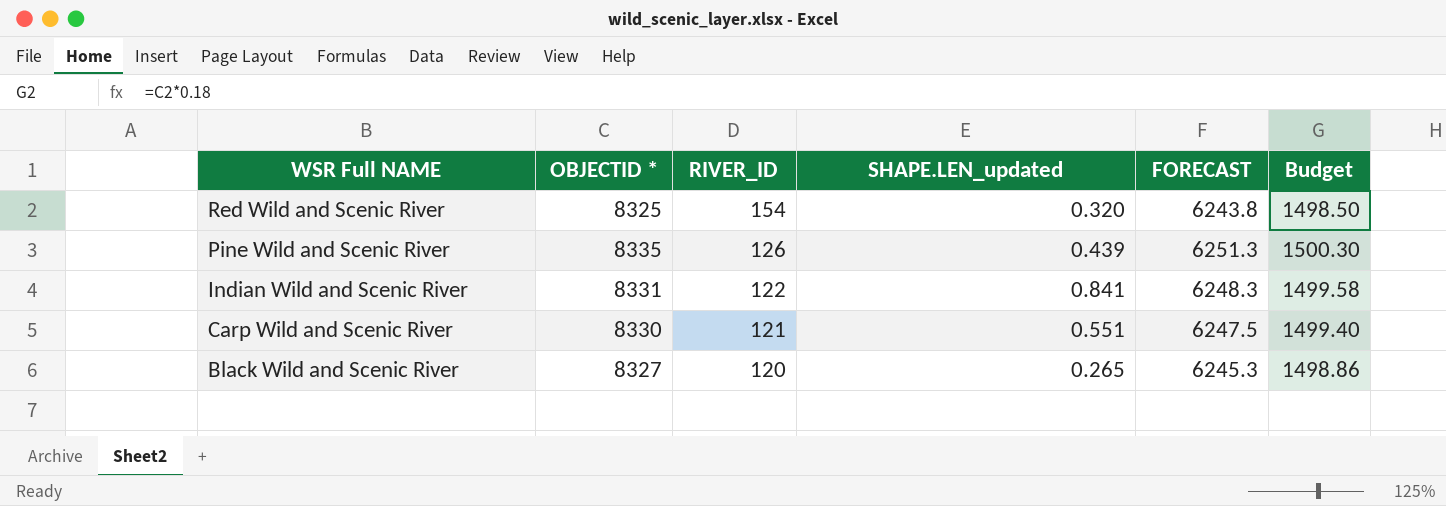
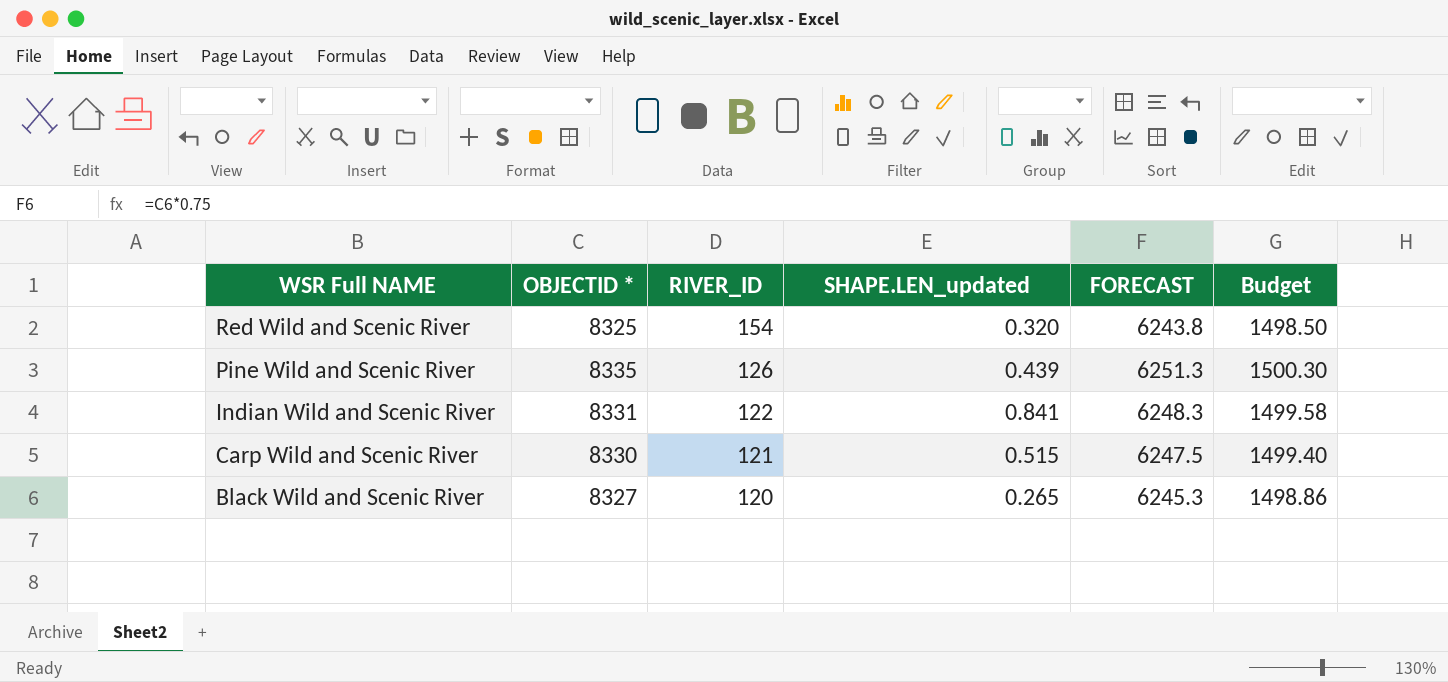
Carp Wild and Scenic River | SHAPE.LEN_updated: 0.551 -> 0.515

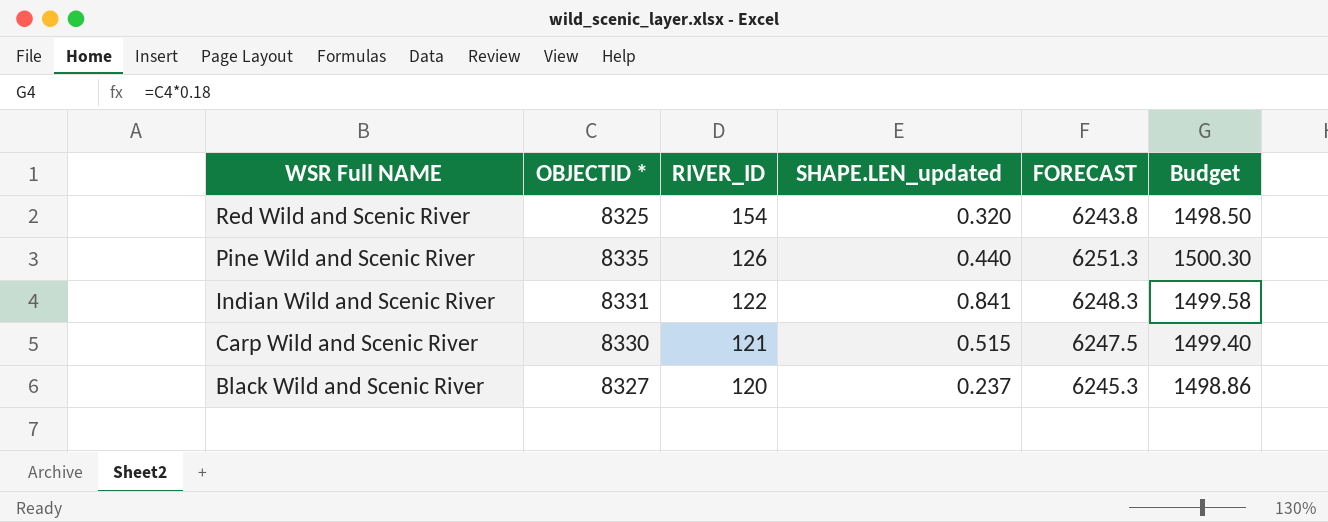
Pine Wild and Scenic River | SHAPE.LEN_updated: 0.439 -> 0.440
Black Wild and Scenic River | SHAPE.LEN_updated: 0.265 -> 0.237

